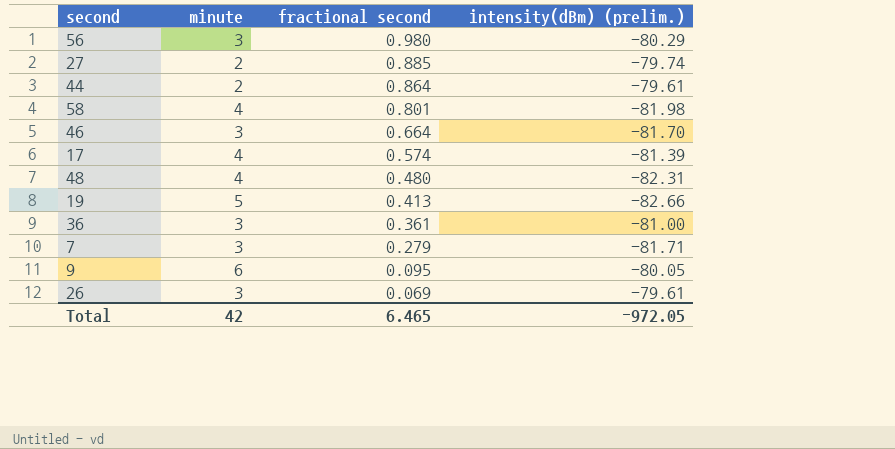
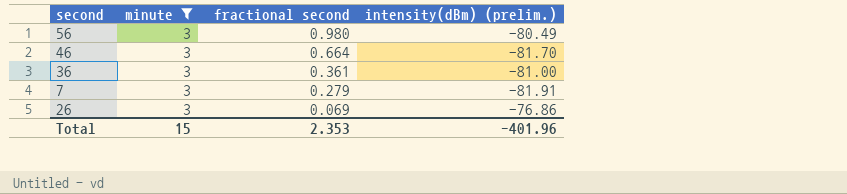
filter: none -> minute = 3
56 | intensity(dBm) (prelim.): -80.29 -> -80.49
7 | intensity(dBm) (prelim.): -81.71 -> -81.91
26 | intensity(dBm) (prelim.): -79.61 -> -76.86
Total | minute: 42 -> 15
Total | fractional second: 6.465 -> 2.353
Total | intensity(dBm) (prelim.): -972.05 -> -401.96

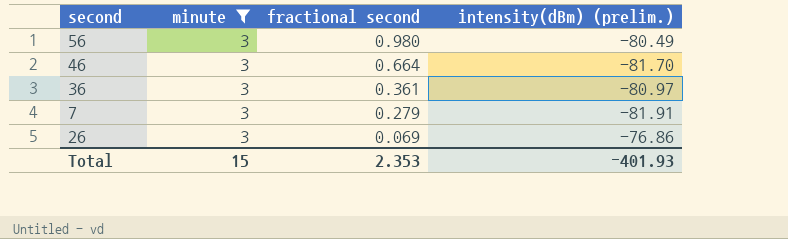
36 | intensity(dBm) (prelim.): -81.00 -> -80.97
Total | intensity(dBm) (prelim.): -401.96 -> -401.93

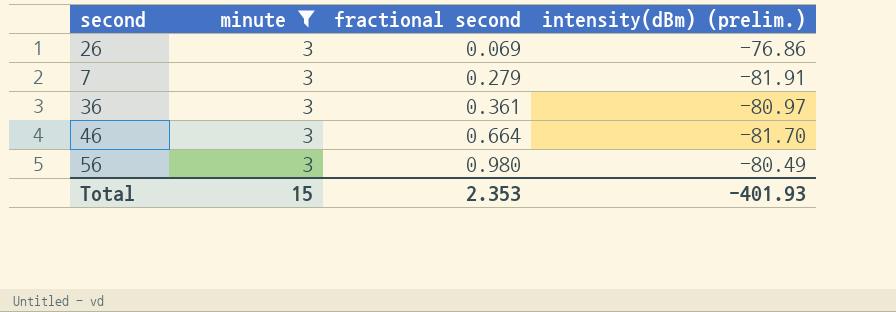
row order: fractional second descending -> fractional second ascending

